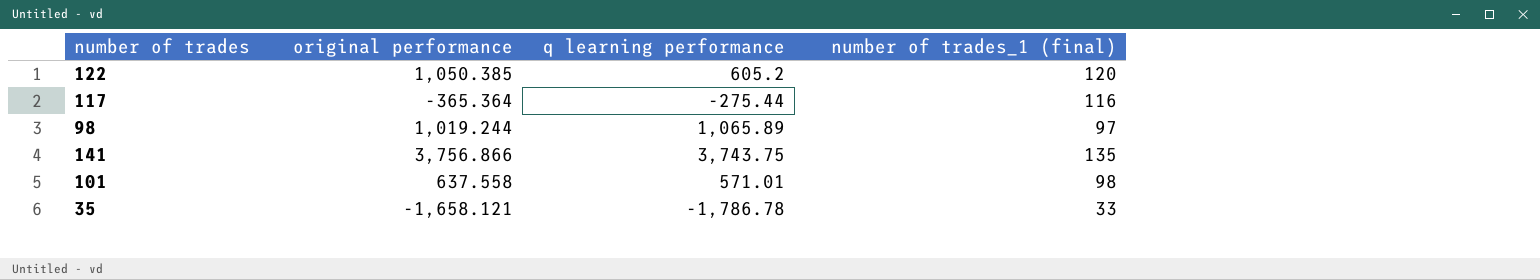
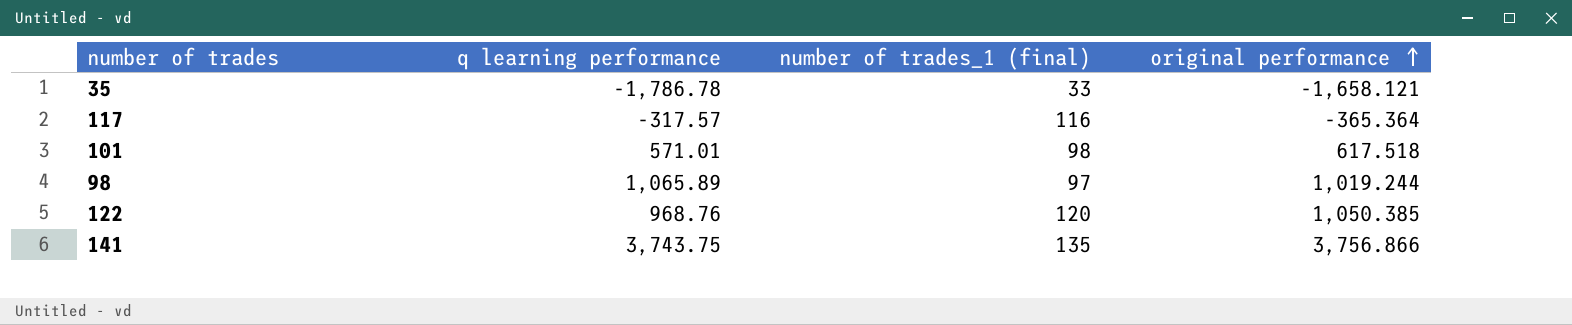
row order: none -> original performance ascending
column original performance | position: 2 -> 4
117 | q learning performance: -275.44 -> -317.57
101 | original performance: 637.558 -> 617.518
122 | q learning performance: 605.2 -> 968.76

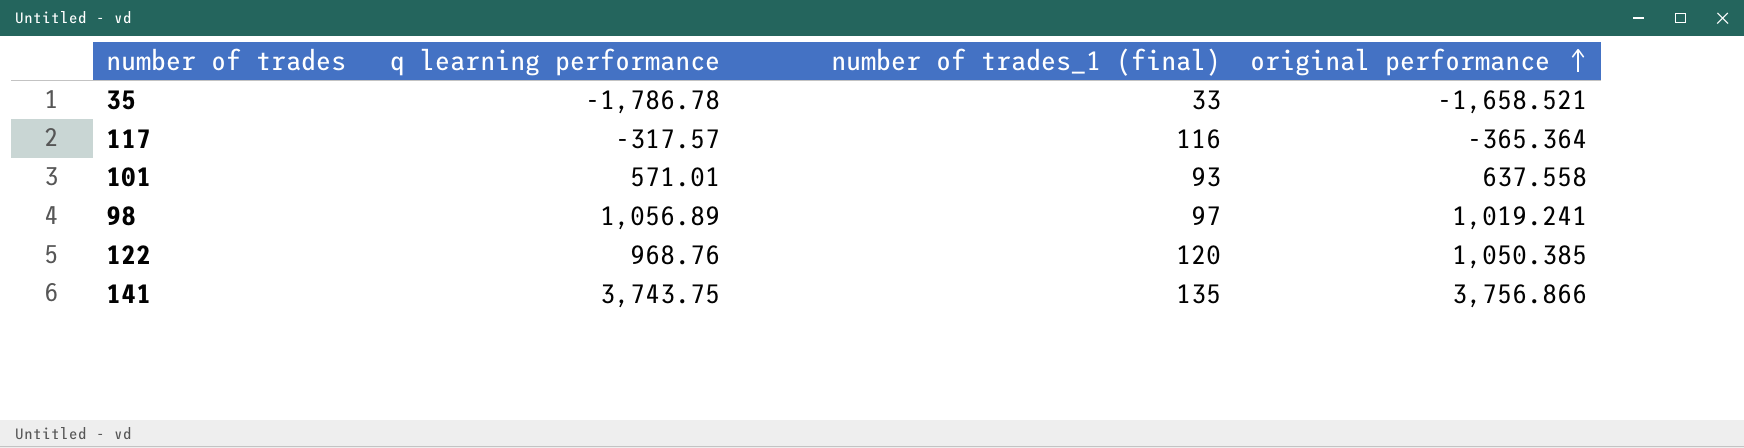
35 | original performance: -1,658.121 -> -1,658.521
101 | number of trades_1 (final): 98 -> 93
101 | original performance: 617.518 -> 637.558
98 | q learning performance: 1,065.89 -> 1,056.89
98 | original performance: 1,019.244 -> 1,019.241

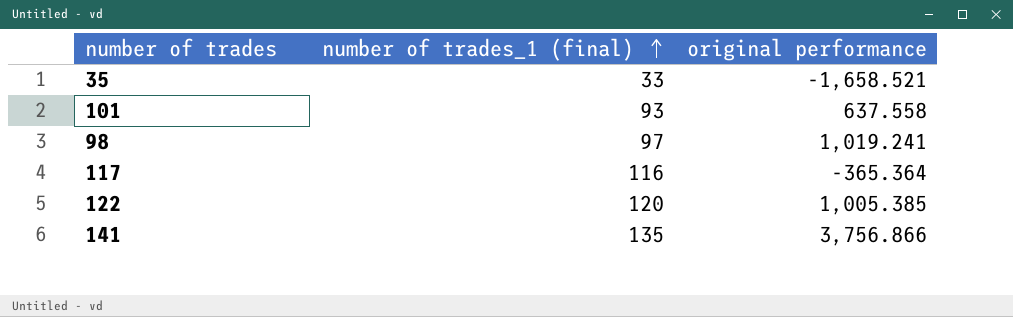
row order: original performance ascending -> number of trades_1 (final) ascending
column q learning performance | position: 2 -> none
122 | original performance: 1,050.385 -> 1,005.385

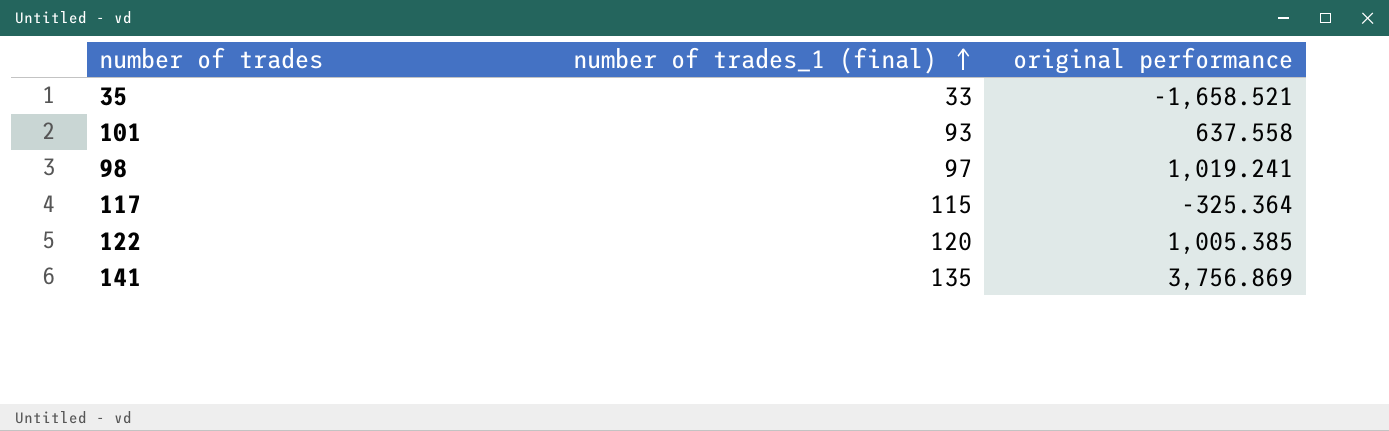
117 | number of trades_1 (final): 116 -> 115
117 | original performance: -365.364 -> -325.364
141 | original performance: 3,756.866 -> 3,756.869

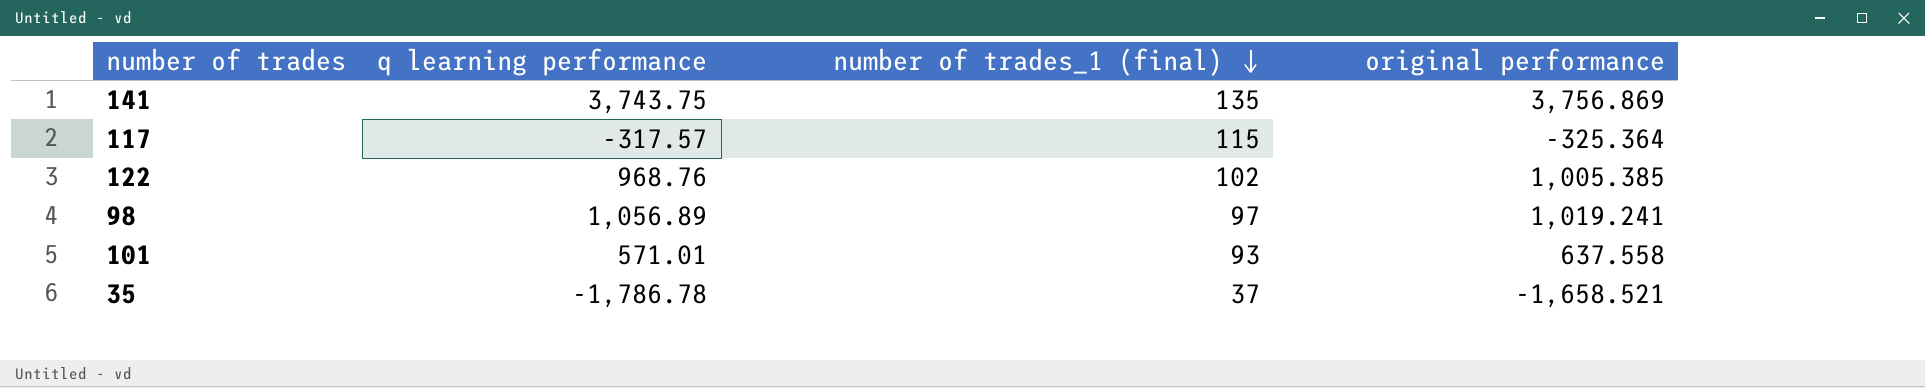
row order: number of trades_1 (final) ascending -> number of trades_1 (final) descending
column q learning performance | position: none -> 2
122 | number of trades_1 (final): 120 -> 102
35 | number of trades_1 (final): 33 -> 37

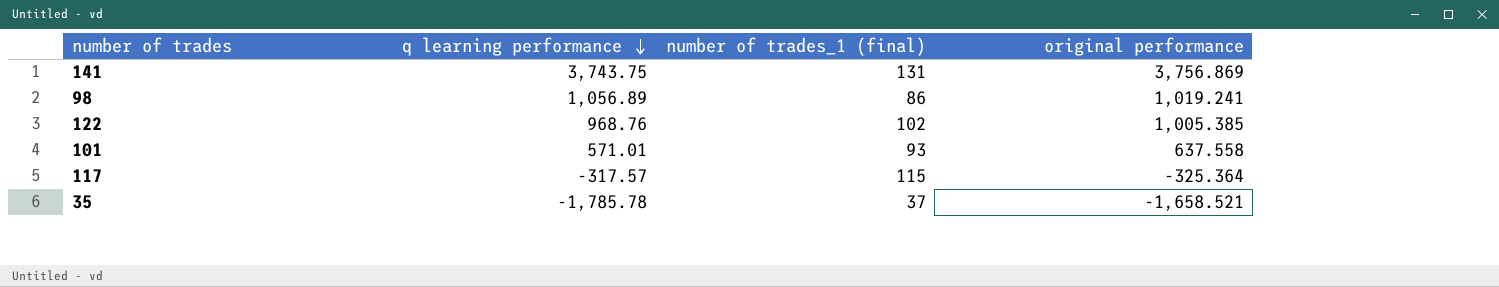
row order: number of trades_1 (final) descending -> q learning performance descending
141 | number of trades_1 (final): 135 -> 131
98 | number of trades_1 (final): 97 -> 86
35 | q learning performance: -1,786.78 -> -1,785.78

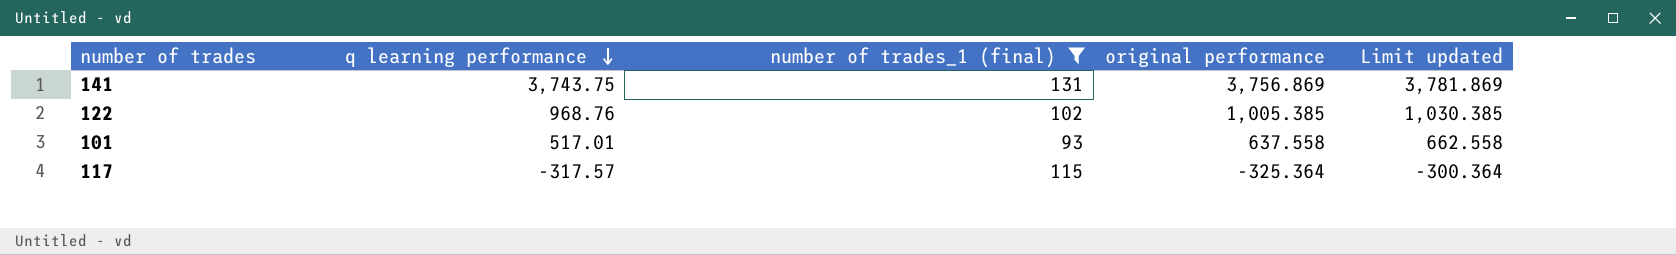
filter: none -> number of trades_1 (final) >= 93
column Limit updated | formula: none -> [original performance] + 25
101 | q learning performance: 571.01 -> 517.01

